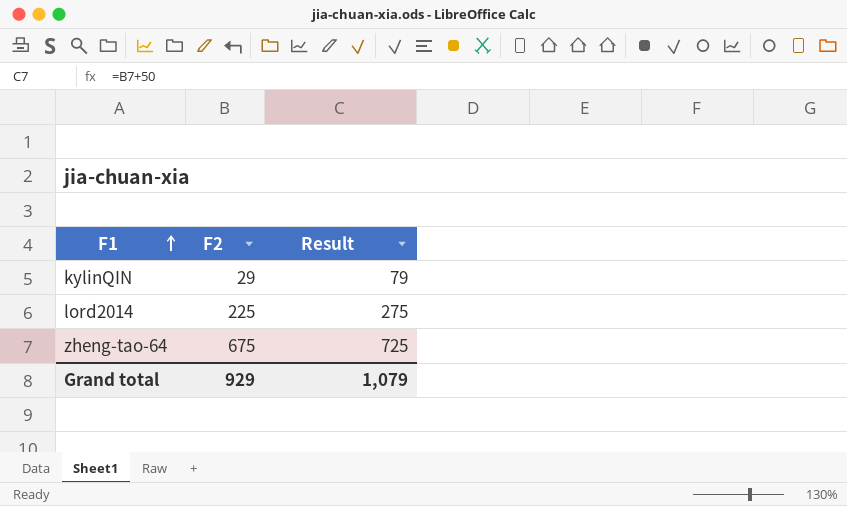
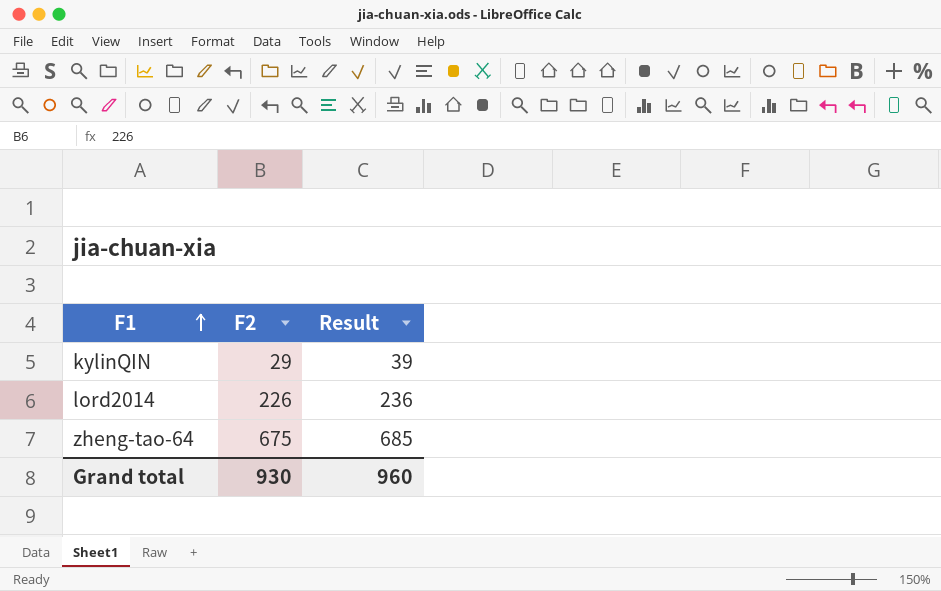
column Result | formula: [F2] + 50 -> [F2] + 10
lord2014 | F2: 225 -> 226
Grand total | F2: 929 -> 930
Grand total | Result: 1,079 -> 960

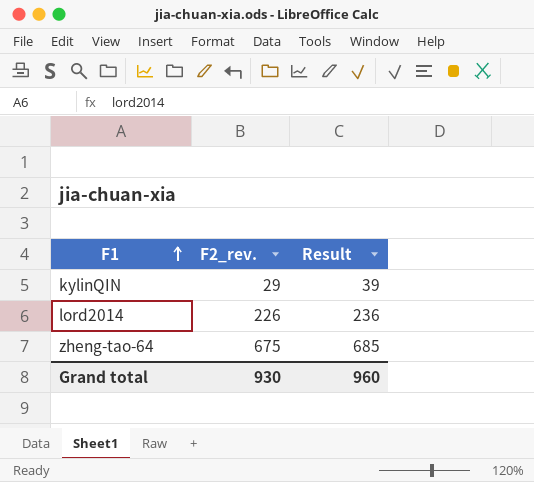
column name: F2 -> F2_rev.

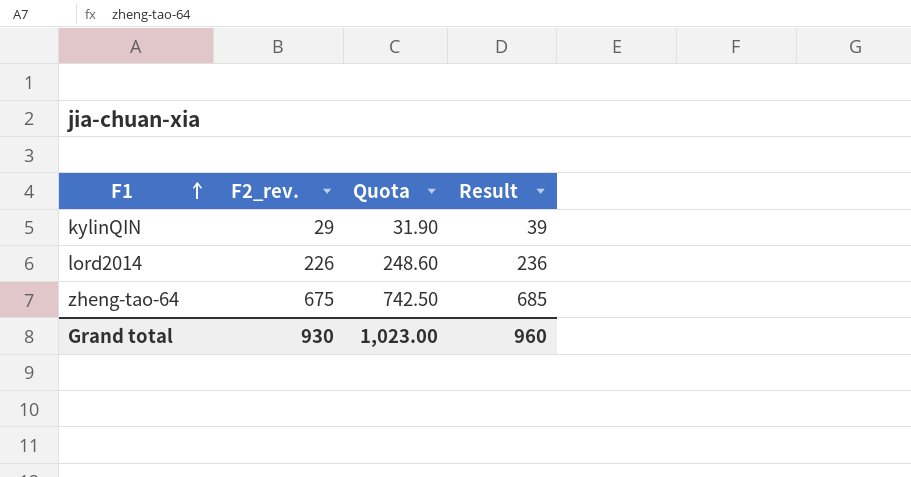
column Quota | formula: none -> [F2_rev.] * 1.1

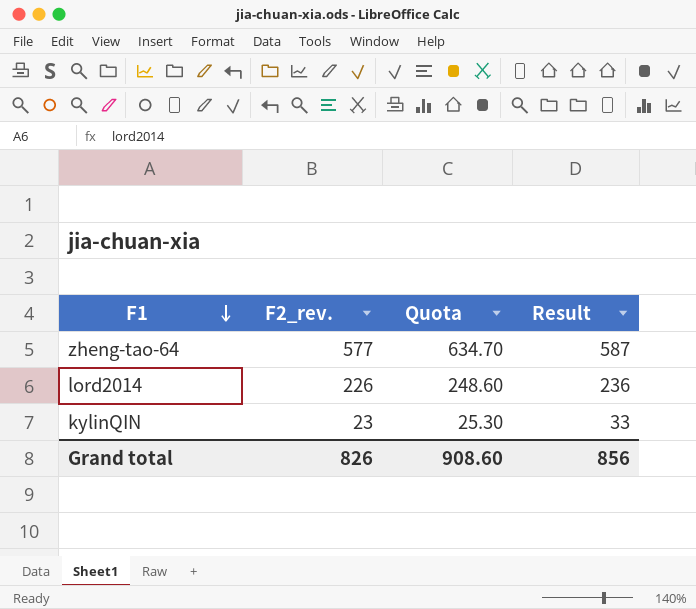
row order: F1 ascending -> F1 descending
zheng-tao-64 | F2_rev.: 675 -> 577
zheng-tao-64 | Quota: 742.50 -> 634.70
zheng-tao-64 | Result: 685 -> 587
kylinQIN | F2_rev.: 29 -> 23
kylinQIN | Quota: 31.90 -> 25.30
kylinQIN | Result: 39 -> 33
Grand total | F2_rev.: 930 -> 826
Grand total | Quota: 1,023.00 -> 908.60
Grand total | Result: 960 -> 856

